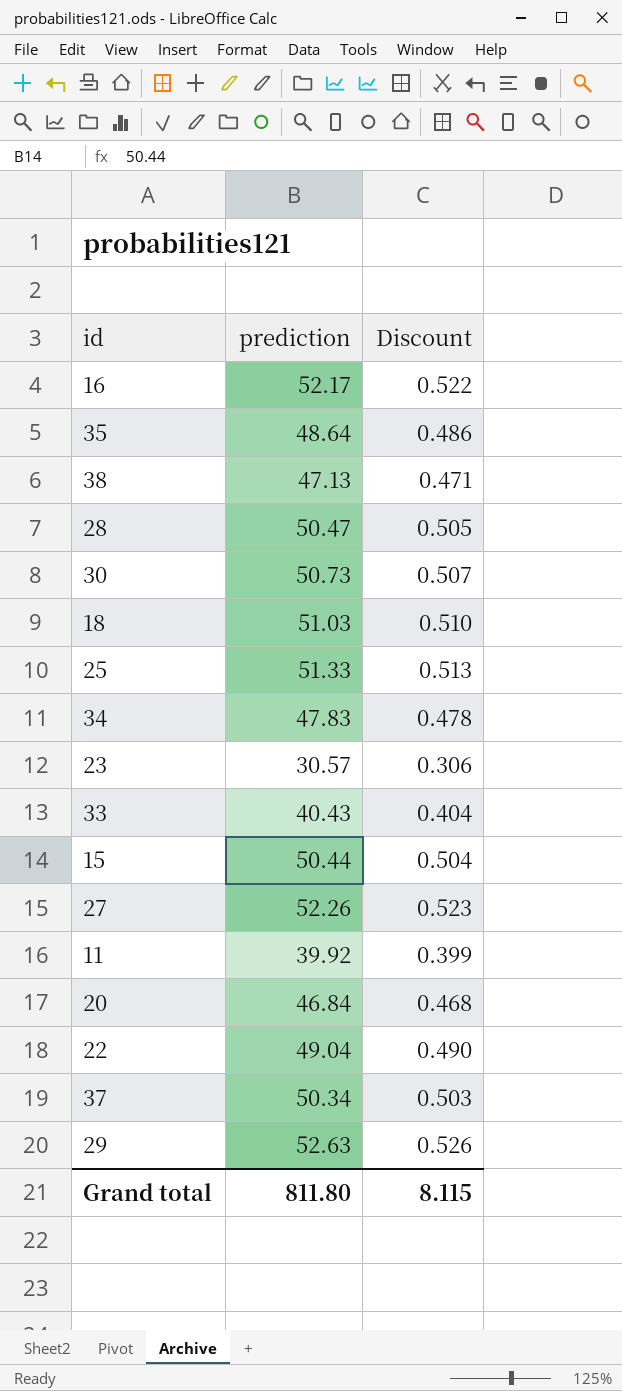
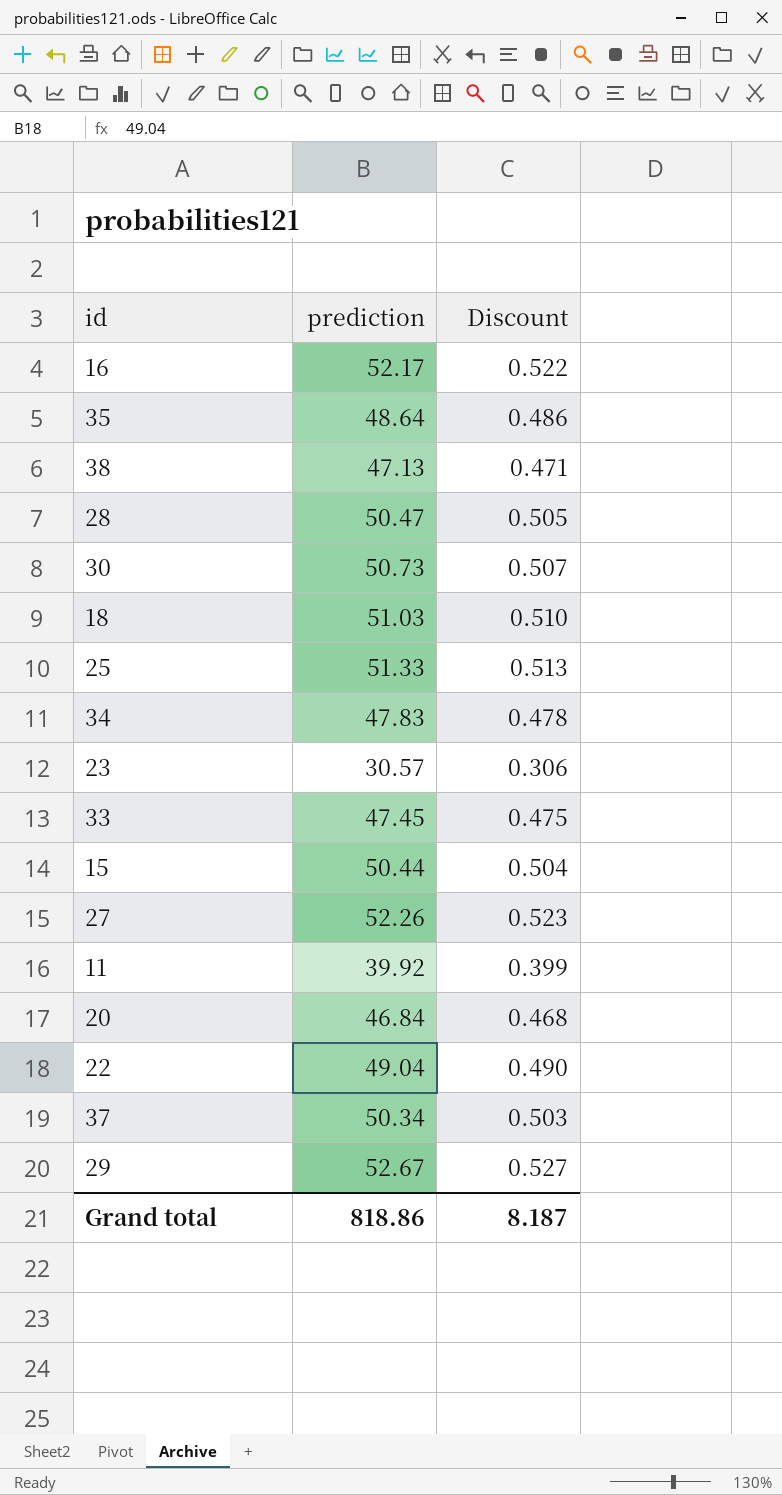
33 | prediction: 40.43 -> 47.45
33 | Discount: 0.404 -> 0.475
29 | prediction: 52.63 -> 52.67
29 | Discount: 0.526 -> 0.527
Grand total | prediction: 811.80 -> 818.86
Grand total | Discount: 8.115 -> 8.187

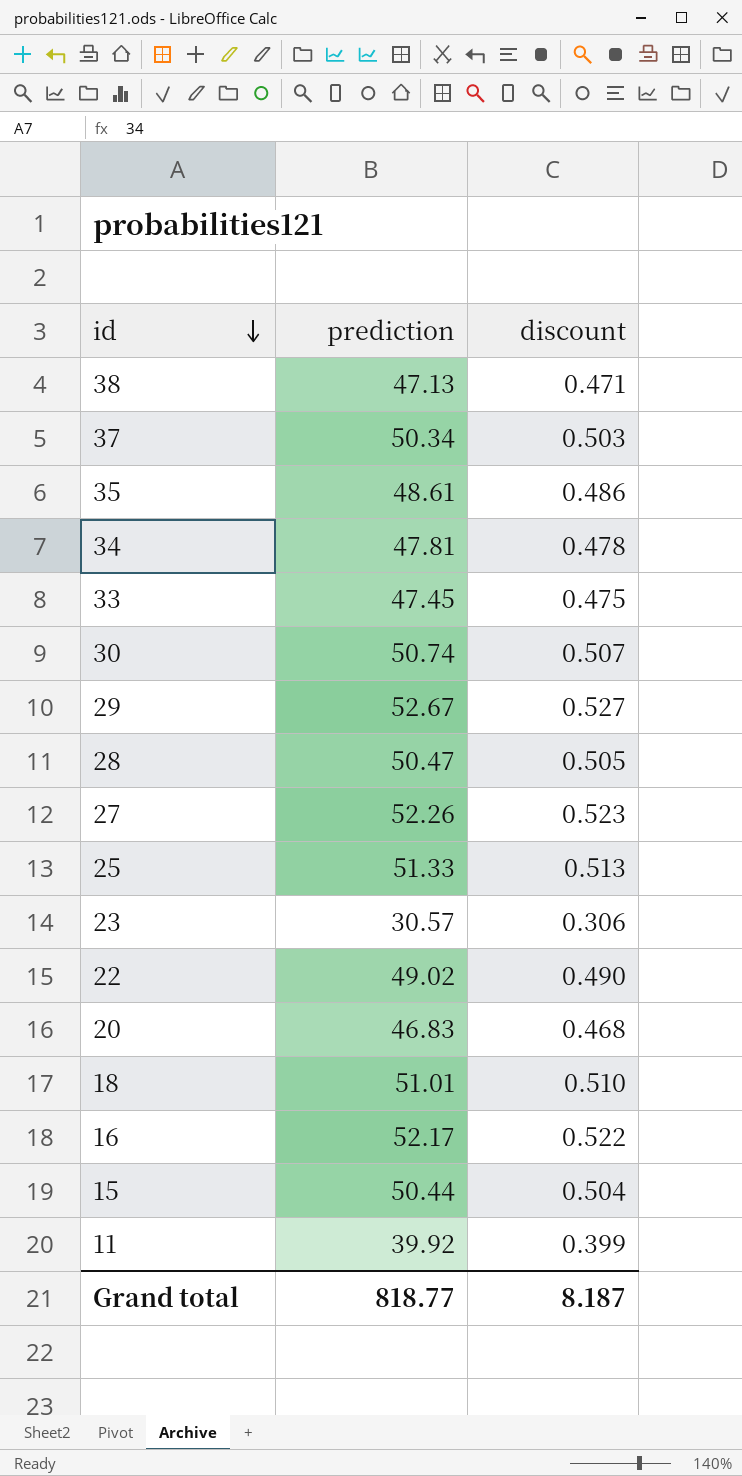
row order: none -> id descending
column name: Discount -> discount
35 | prediction: 48.64 -> 48.61
34 | prediction: 47.83 -> 47.81
30 | prediction: 50.73 -> 50.74
22 | prediction: 49.04 -> 49.02
20 | prediction: 46.84 -> 46.83
18 | prediction: 51.03 -> 51.01
Grand total | prediction: 818.86 -> 818.77

